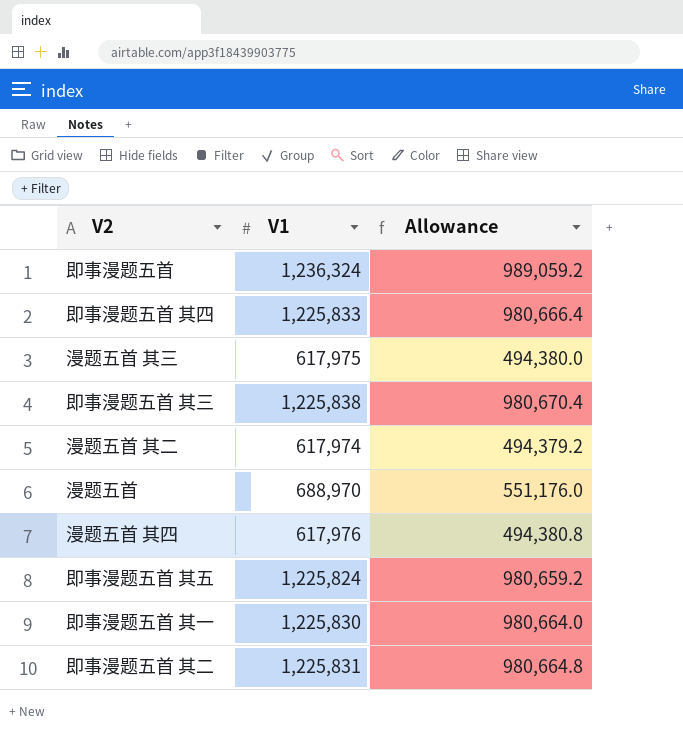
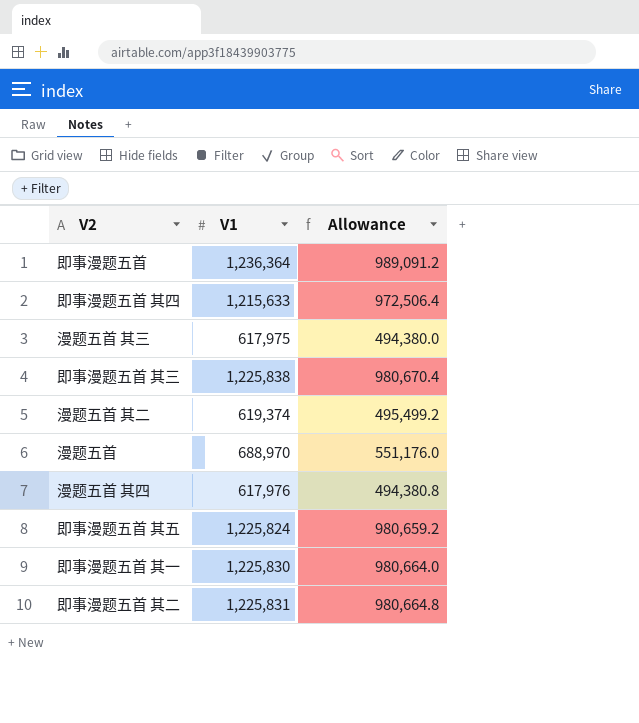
即事漫题五首 | V1: 1,236,324 -> 1,236,364
即事漫题五首 | Allowance: 989,059.2 -> 989,091.2
即事漫题五首 其四 | V1: 1,225,833 -> 1,215,633
即事漫题五首 其四 | Allowance: 980,666.4 -> 972,506.4
漫题五首 其二 | V1: 617,974 -> 619,374
漫题五首 其二 | Allowance: 494,379.2 -> 495,499.2

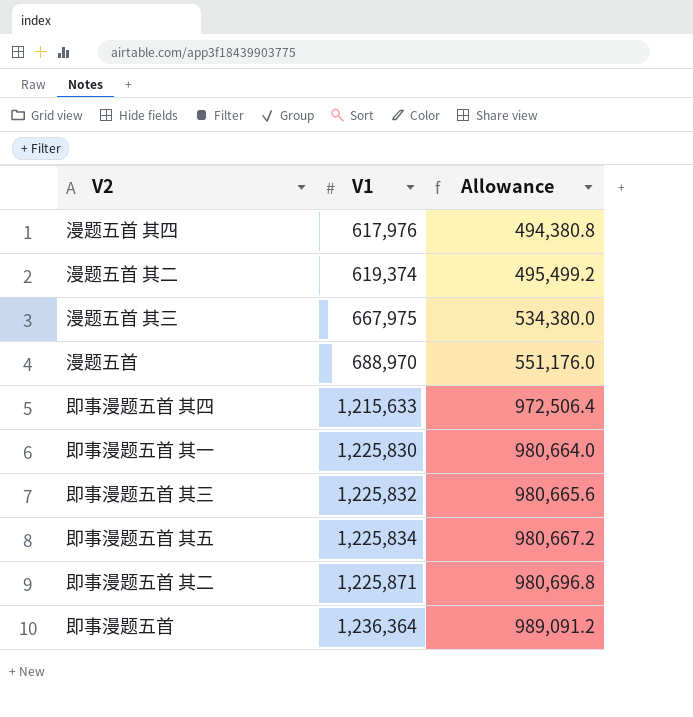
row order: none -> V1 ascending
漫题五首 其三 | V1: 617,975 -> 667,975
漫题五首 其三 | Allowance: 494,380.0 -> 534,380.0
即事漫题五首 其三 | V1: 1,225,838 -> 1,225,832
即事漫题五首 其三 | Allowance: 980,670.4 -> 980,665.6
即事漫题五首 其五 | V1: 1,225,824 -> 1,225,834
即事漫题五首 其五 | Allowance: 980,659.2 -> 980,667.2
即事漫题五首 其二 | V1: 1,225,831 -> 1,225,871
即事漫题五首 其二 | Allowance: 980,664.8 -> 980,696.8

